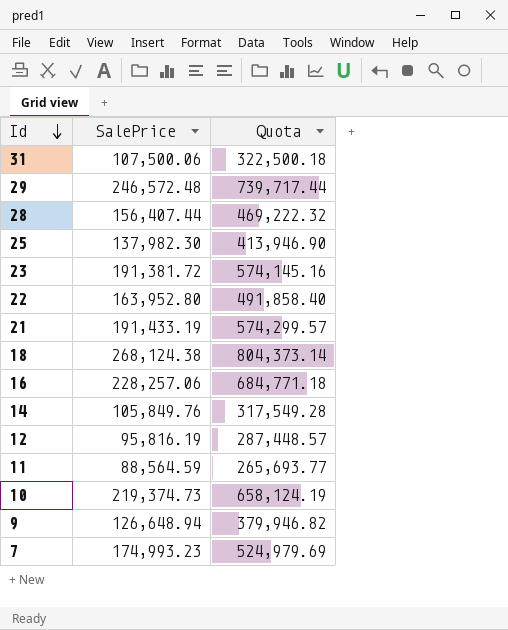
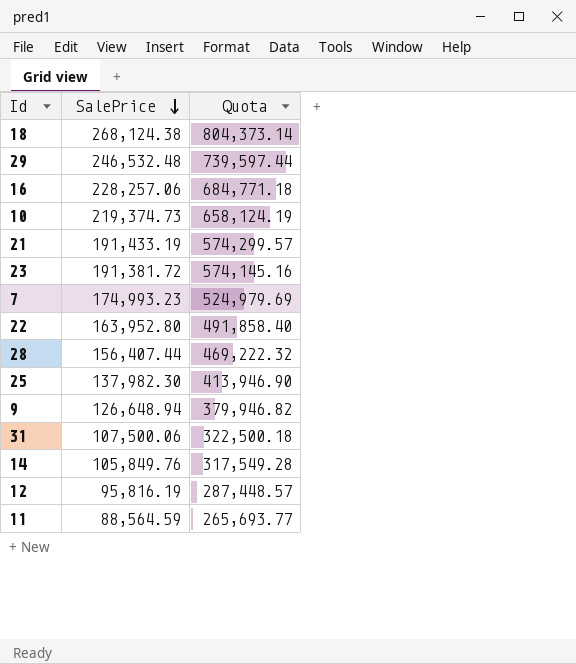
row order: Id descending -> SalePrice descending
29 | SalePrice: 246,572.48 -> 246,532.48
29 | Quota: 739,717.44 -> 739,597.44

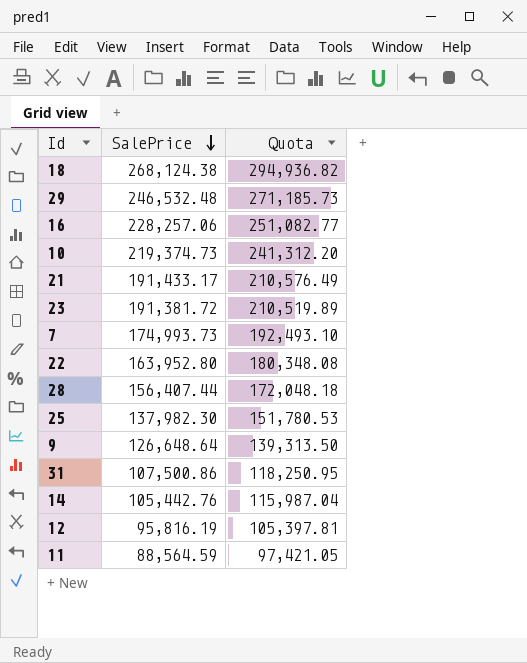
column Quota | formula: [SalePrice] * 3 -> [SalePrice] * 1.1
21 | SalePrice: 191,433.19 -> 191,433.17
7 | SalePrice: 174,993.23 -> 174,993.73
9 | SalePrice: 126,648.94 -> 126,648.64
31 | SalePrice: 107,500.06 -> 107,500.86
14 | SalePrice: 105,849.76 -> 105,442.76

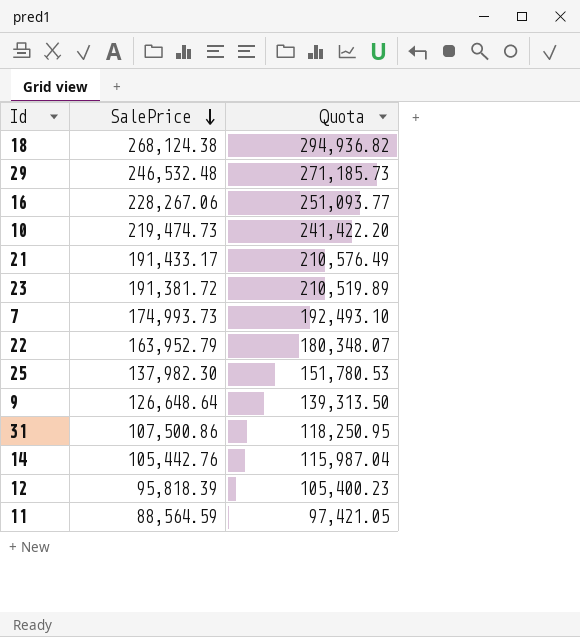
row 28: 156,407.44 | 172,048.18 -> none
16 | SalePrice: 228,257.06 -> 228,267.06
16 | Quota: 251,082.77 -> 251,093.77
10 | SalePrice: 219,374.73 -> 219,474.73
10 | Quota: 241,312.20 -> 241,422.20
22 | SalePrice: 163,952.80 -> 163,952.79
22 | Quota: 180,348.08 -> 180,348.07
12 | SalePrice: 95,816.19 -> 95,818.39
12 | Quota: 105,397.81 -> 105,400.23

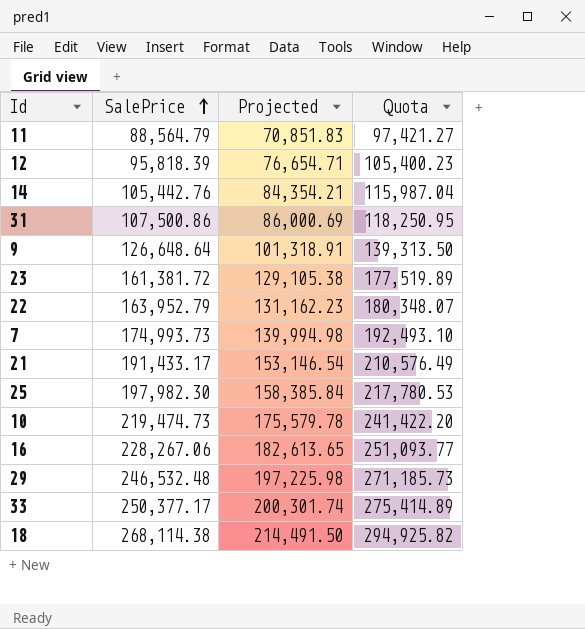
row order: SalePrice descending -> SalePrice ascending
column Projected | formula: none -> [SalePrice] * 0.8
11 | SalePrice: 88,564.59 -> 88,564.79
11 | Quota: 97,421.05 -> 97,421.27
23 | SalePrice: 191,381.72 -> 161,381.72
23 | Quota: 210,519.89 -> 177,519.89
25 | SalePrice: 137,982.30 -> 197,982.30
25 | Quota: 151,780.53 -> 217,780.53
row 33: none -> 250,377.17 | 200,301.74 | 275,414.89
18 | SalePrice: 268,124.38 -> 268,114.38
18 | Quota: 294,936.82 -> 294,925.82

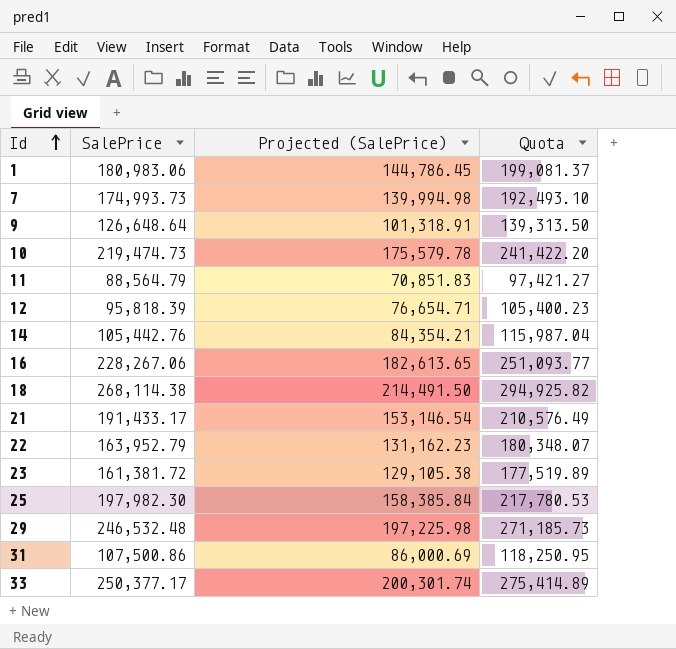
row order: SalePrice ascending -> Id ascending
column name: Projected -> Projected (SalePrice)
row 1: none -> 180,983.06 | 144,786.45 | 199,081.37

